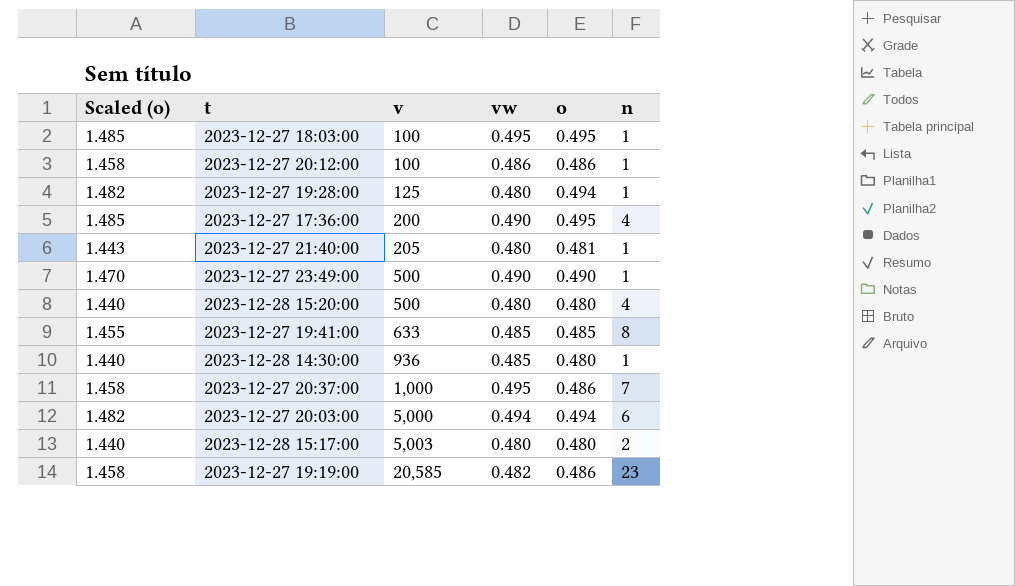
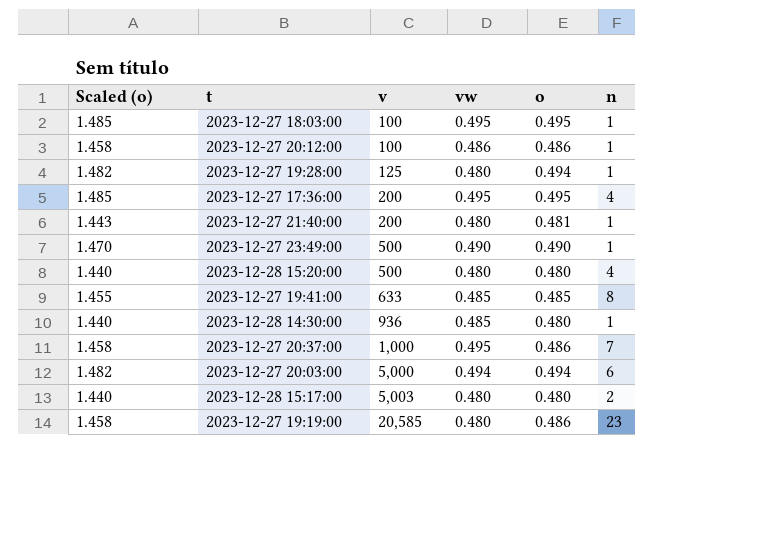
2023-12-27 17:36:00 | vw: 0.490 -> 0.495
2023-12-27 21:40:00 | v: 205 -> 200
2023-12-27 19:19:00 | vw: 0.482 -> 0.480

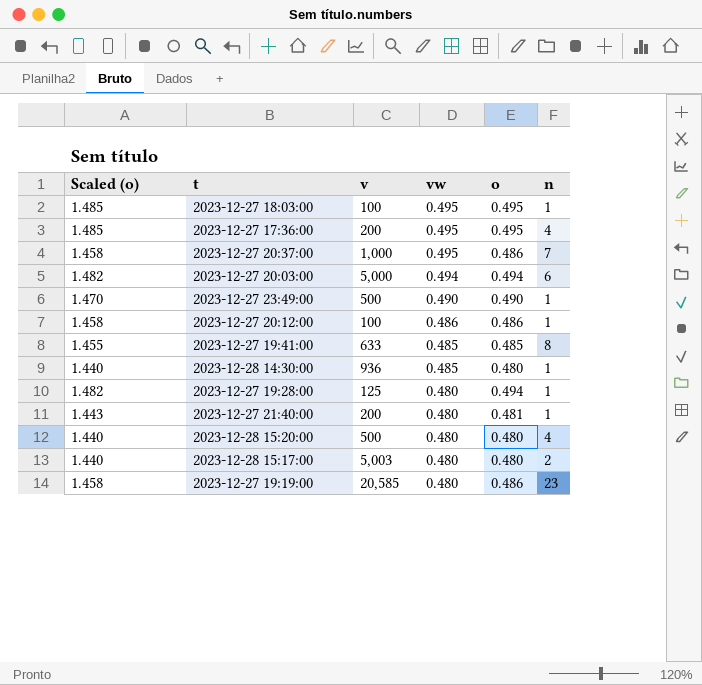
row order: v ascending -> vw descending

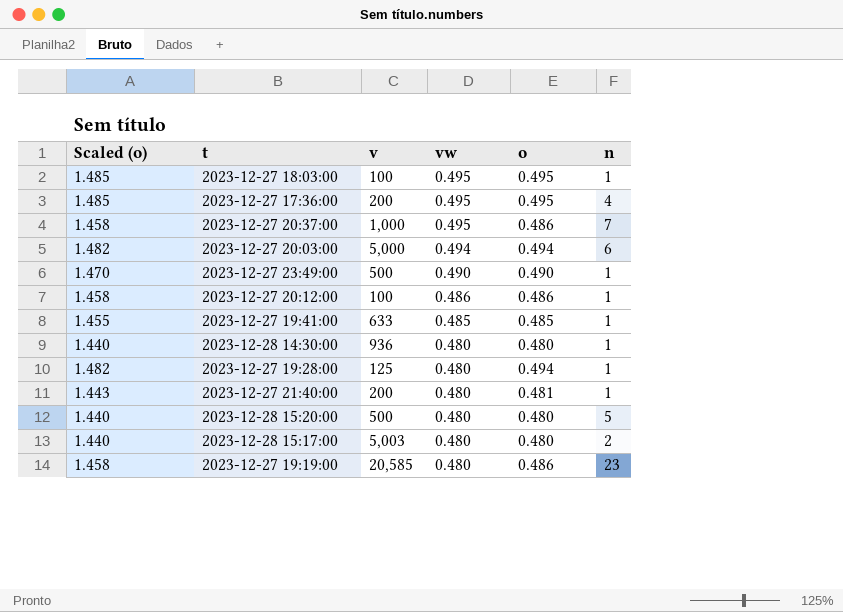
2023-12-27 19:41:00 | n: 8 -> 1
2023-12-28 14:30:00 | vw: 0.485 -> 0.480
2023-12-28 15:20:00 | n: 4 -> 5

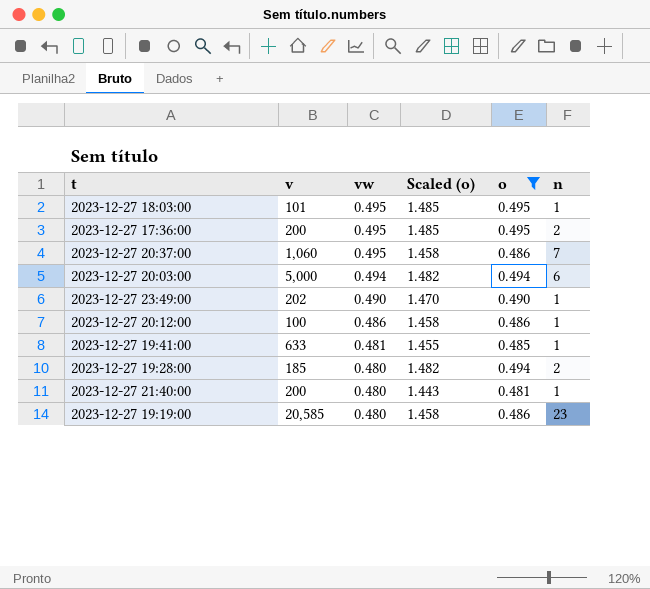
filter: none -> o != 0.480
column Scaled (o) | position: 1 -> 4
2023-12-27 18:03:00 | v: 100 -> 101
2023-12-27 17:36:00 | n: 4 -> 2
2023-12-27 20:37:00 | v: 1,000 -> 1,060
2023-12-27 23:49:00 | v: 500 -> 202
2023-12-27 19:41:00 | vw: 0.485 -> 0.481
2023-12-27 19:28:00 | v: 125 -> 185
2023-12-27 19:28:00 | n: 1 -> 2

